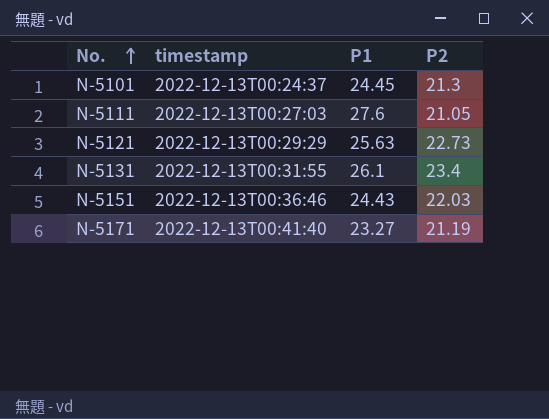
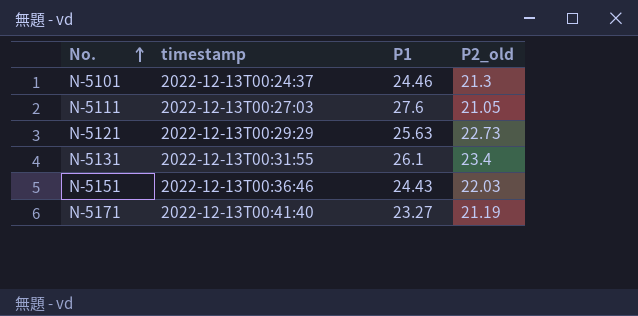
column name: P2 -> P2_old
N-5101 | P1: 24.45 -> 24.46

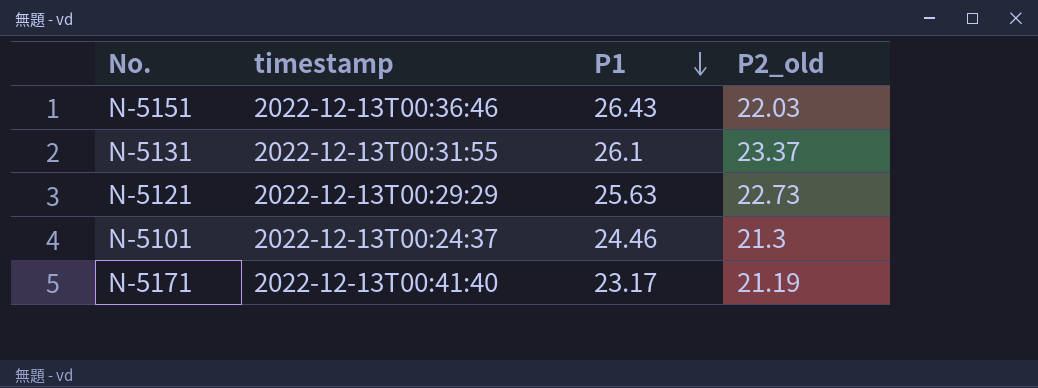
row order: No. ascending -> P1 descending
row N-5111: 2022-12-13T00:27:03 | 27.6 | 21.05 -> none
N-5151 | P1: 24.43 -> 26.43
N-5131 | P2_old: 23.4 -> 23.37
N-5171 | P1: 23.27 -> 23.17

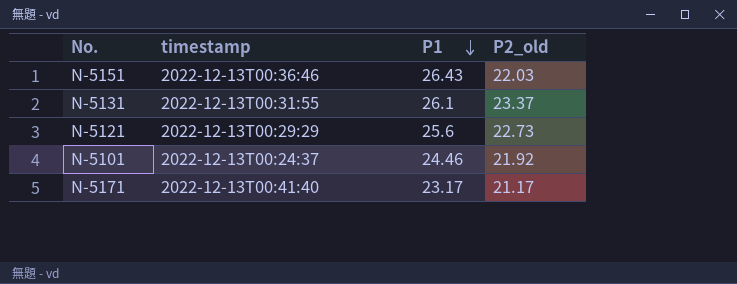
N-5121 | P1: 25.63 -> 25.6
N-5101 | P2_old: 21.3 -> 21.92
N-5171 | P2_old: 21.19 -> 21.17

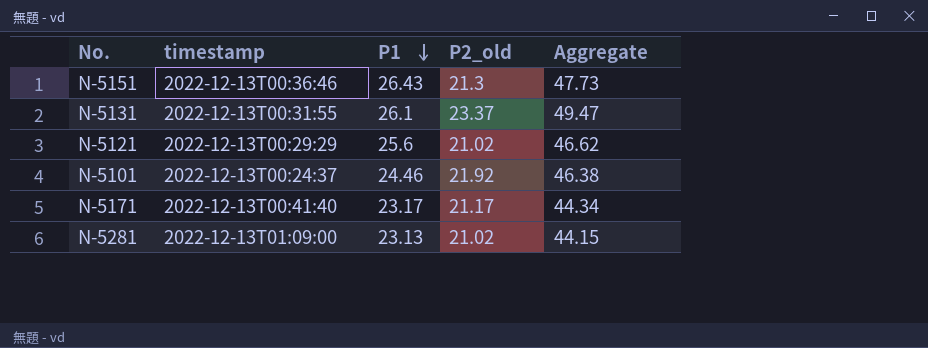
column Aggregate | formula: none -> [P1] + [P2_old]
N-5151 | P2_old: 22.03 -> 21.3
N-5121 | P2_old: 22.73 -> 21.02
row N-5281: none -> 2022-12-13T01:09:00 | 23.13 | 21.02 | 44.15

